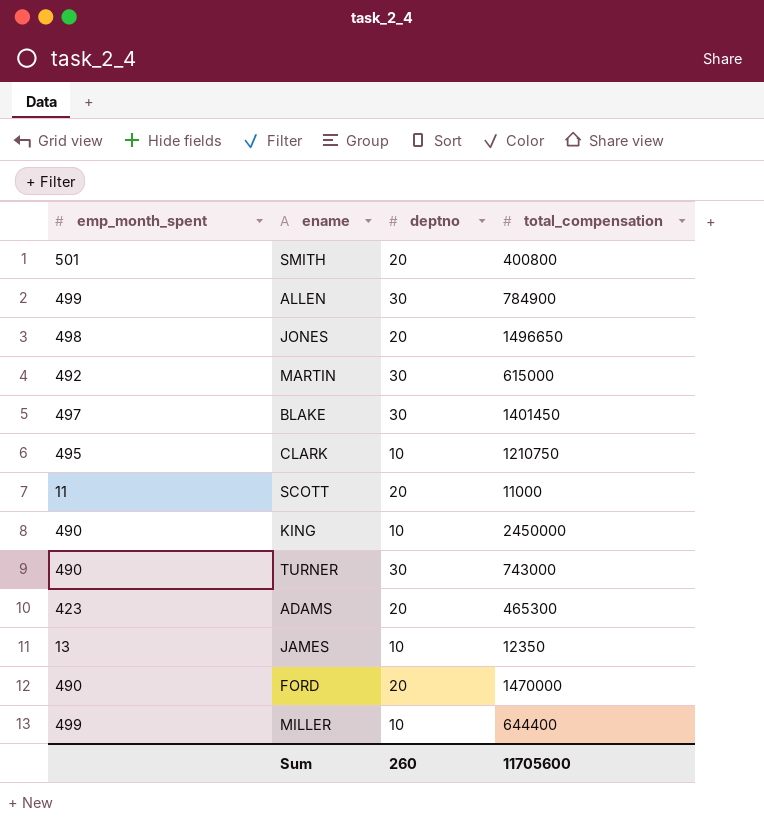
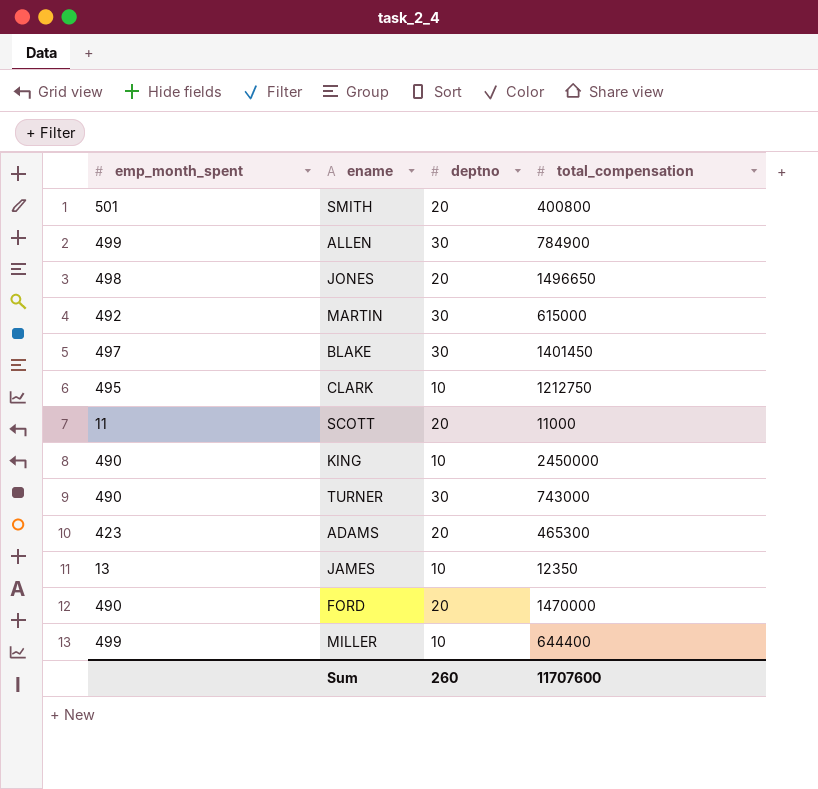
CLARK | total_compensation: 1210750 -> 1212750
Sum | total_compensation: 11705600 -> 11707600

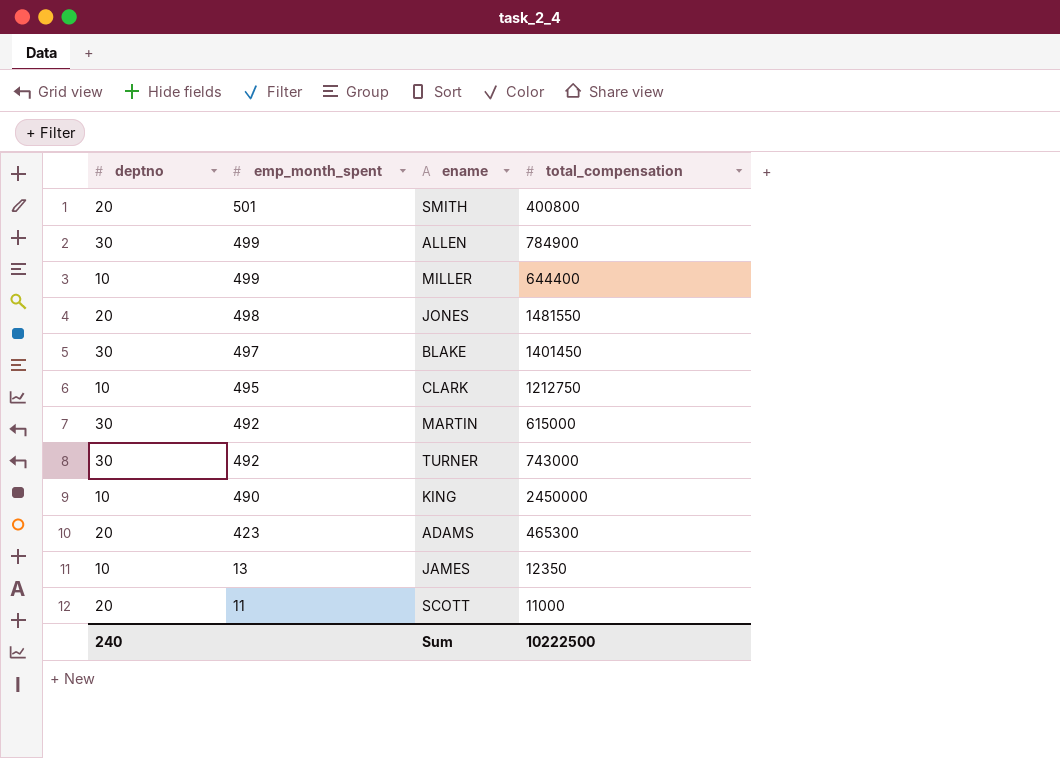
row order: none -> emp_month_spent descending
column deptno | position: 3 -> 1
row FORD: 490 | 20 | 1470000 -> none
JONES | total_compensation: 1496650 -> 1481550
TURNER | emp_month_spent: 490 -> 492
Sum | deptno: 260 -> 240
Sum | total_compensation: 11707600 -> 10222500

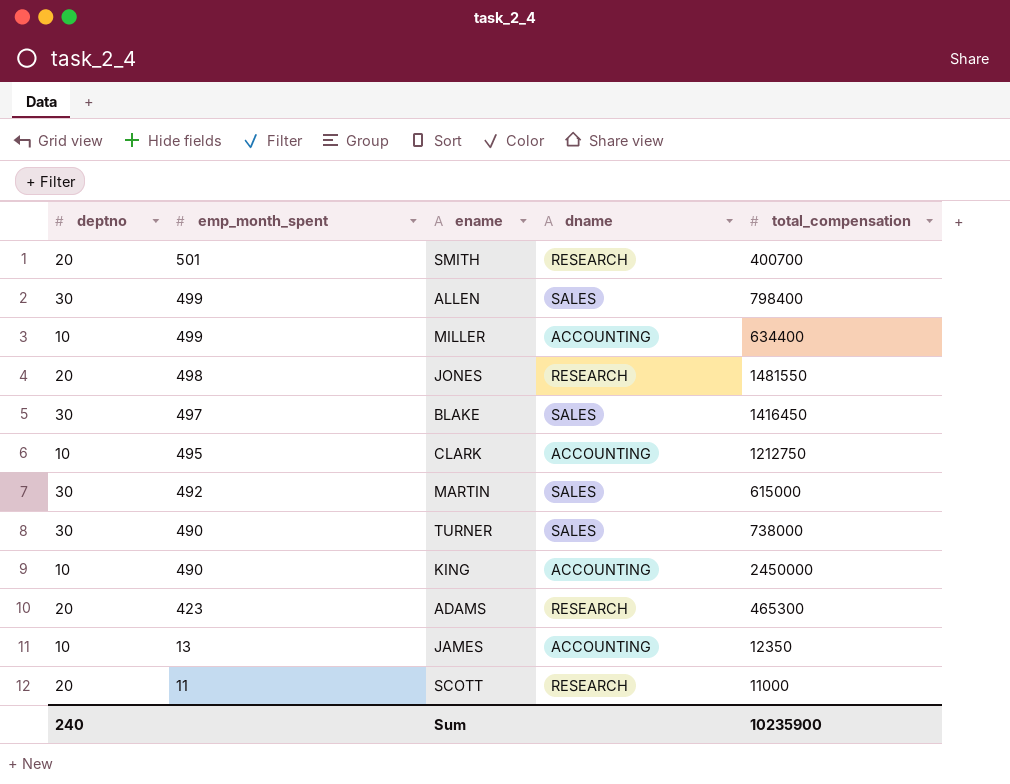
column dname | position: none -> 4
SMITH | total_compensation: 400800 -> 400700
ALLEN | total_compensation: 784900 -> 798400
MILLER | total_compensation: 644400 -> 634400
BLAKE | total_compensation: 1401450 -> 1416450
TURNER | emp_month_spent: 492 -> 490
TURNER | total_compensation: 743000 -> 738000
Sum | total_compensation: 10222500 -> 10235900

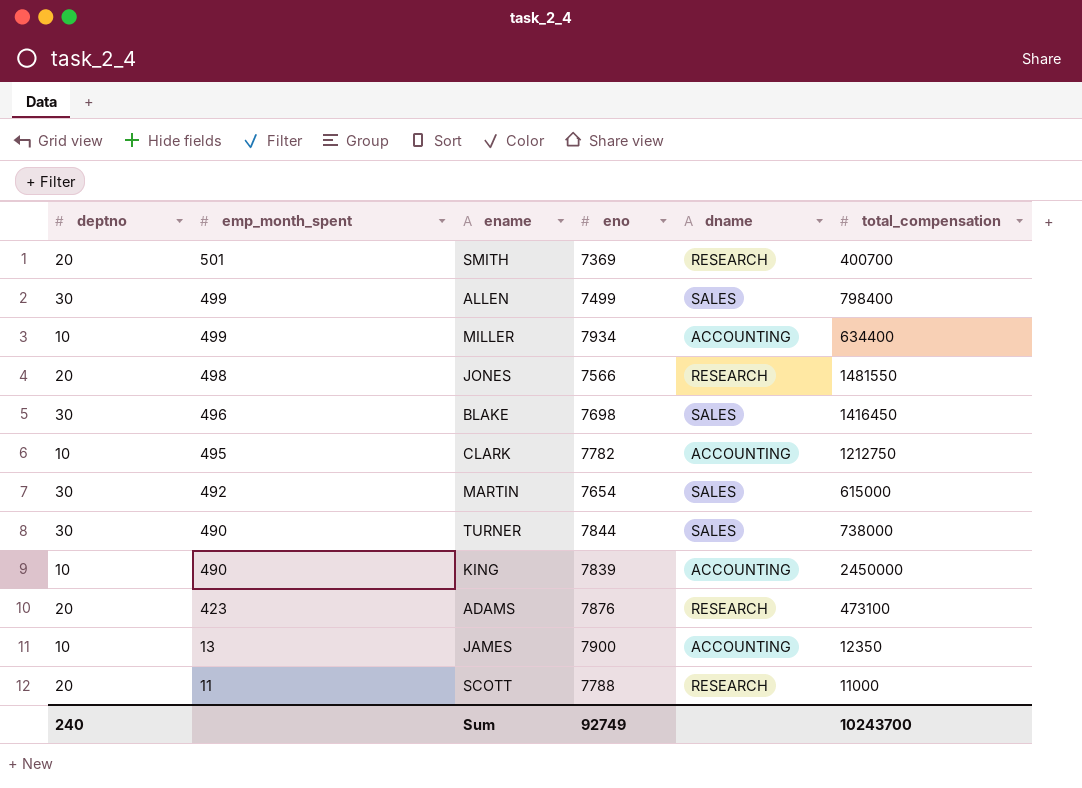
column eno | position: none -> 4
BLAKE | emp_month_spent: 497 -> 496
ADAMS | total_compensation: 465300 -> 473100
Sum | total_compensation: 10235900 -> 10243700

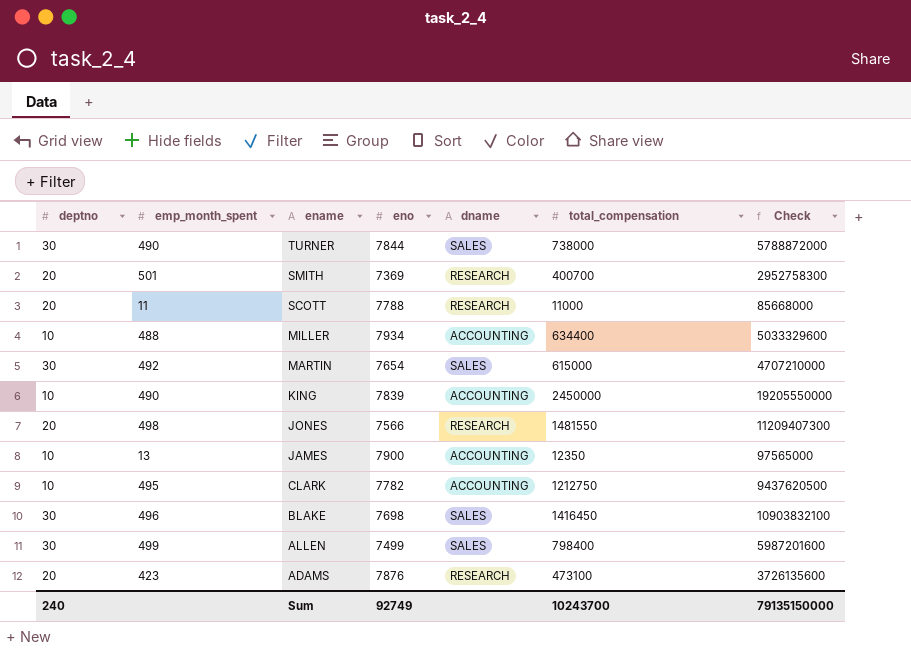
row order: emp_month_spent descending -> ename descending
column Check | formula: none -> [eno] * [total_compensation]
MILLER | emp_month_spent: 499 -> 488

